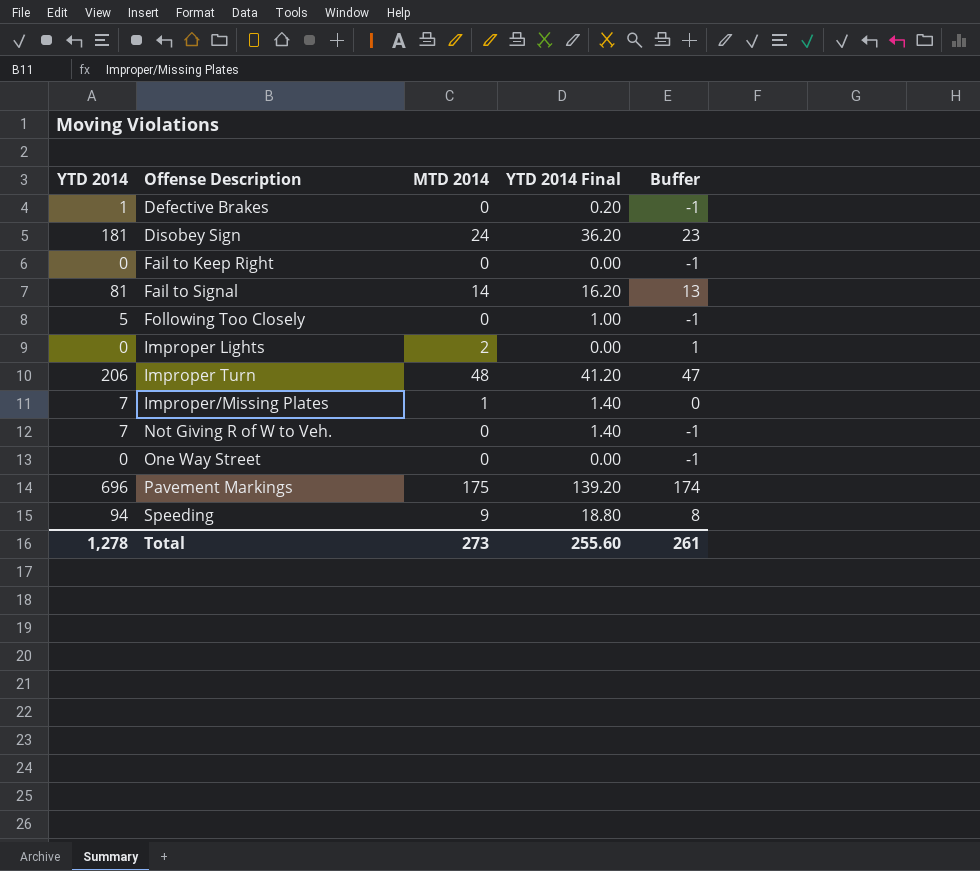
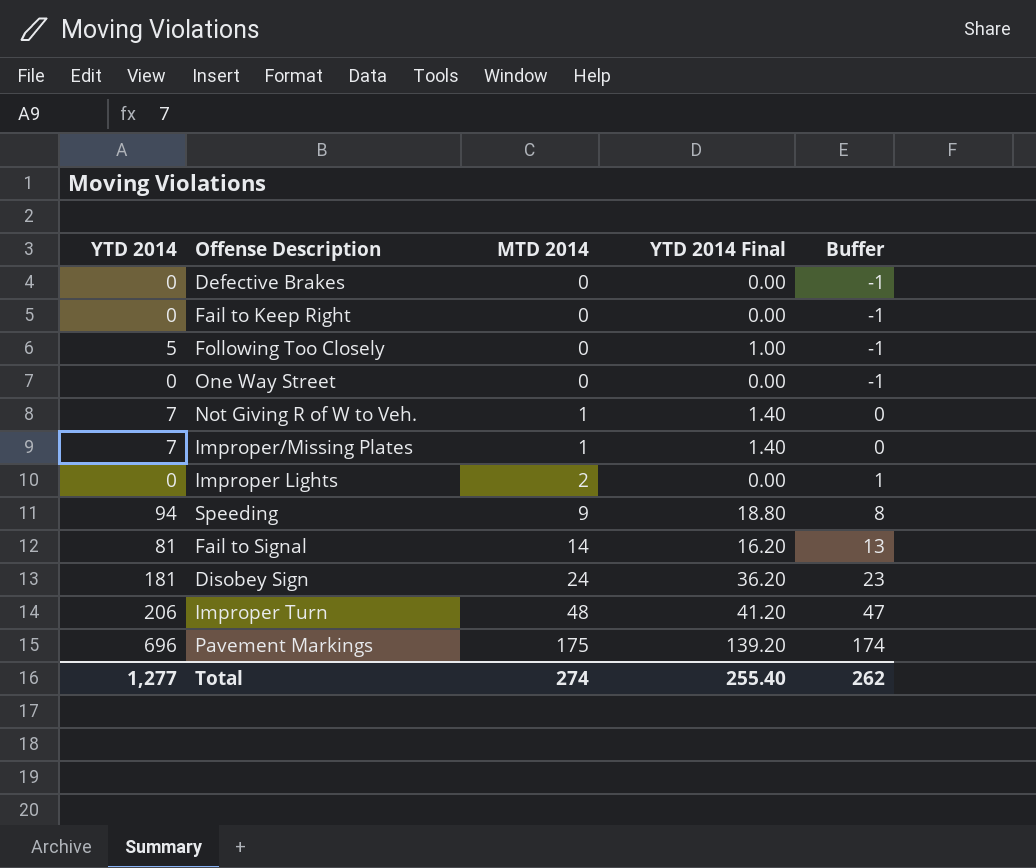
row order: Offense Description ascending -> MTD 2014 ascending
Defective Brakes | YTD 2014: 1 -> 0
Defective Brakes | YTD 2014 Final: 0.20 -> 0.00
Not Giving R of W to Veh. | MTD 2014: 0 -> 1
Not Giving R of W to Veh. | Buffer: -1 -> 0
Total | YTD 2014: 1,278 -> 1,277
Total | MTD 2014: 273 -> 274
Total | YTD 2014 Final: 255.60 -> 255.40
Total | Buffer: 261 -> 262

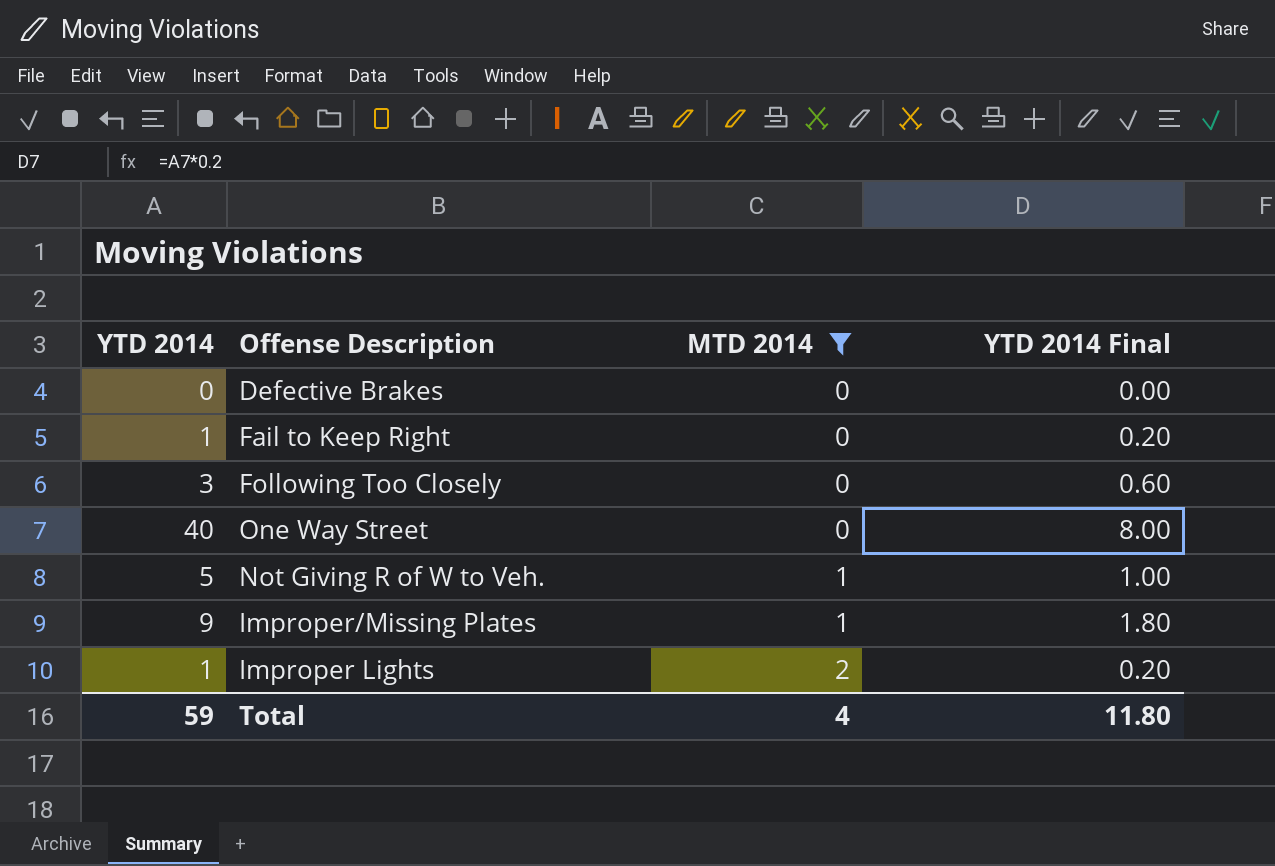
filter: none -> MTD 2014 <= 2
column Buffer | formula: [MTD 2014] - 1 -> none
Fail to Keep Right | YTD 2014: 0 -> 1
Fail to Keep Right | YTD 2014 Final: 0.00 -> 0.20
Following Too Closely | YTD 2014: 5 -> 3
Following Too Closely | YTD 2014 Final: 1.00 -> 0.60
One Way Street | YTD 2014: 0 -> 40
One Way Street | YTD 2014 Final: 0.00 -> 8.00
Not Giving R of W to Veh. | YTD 2014: 7 -> 5
Not Giving R of W to Veh. | YTD 2014 Final: 1.40 -> 1.00
Improper/Missing Plates | YTD 2014: 7 -> 9
Improper/Missing Plates | YTD 2014 Final: 1.40 -> 1.80
Improper Lights | YTD 2014: 0 -> 1
Improper Lights | YTD 2014 Final: 0.00 -> 0.20
Total | YTD 2014: 1,277 -> 59
Total | MTD 2014: 274 -> 4
Total | YTD 2014 Final: 255.40 -> 11.80

